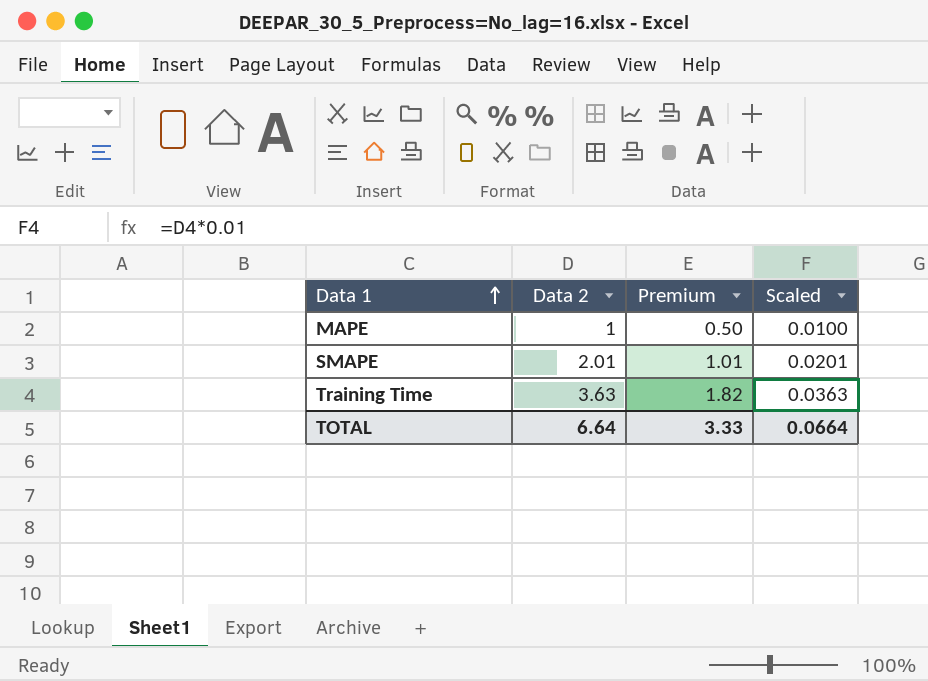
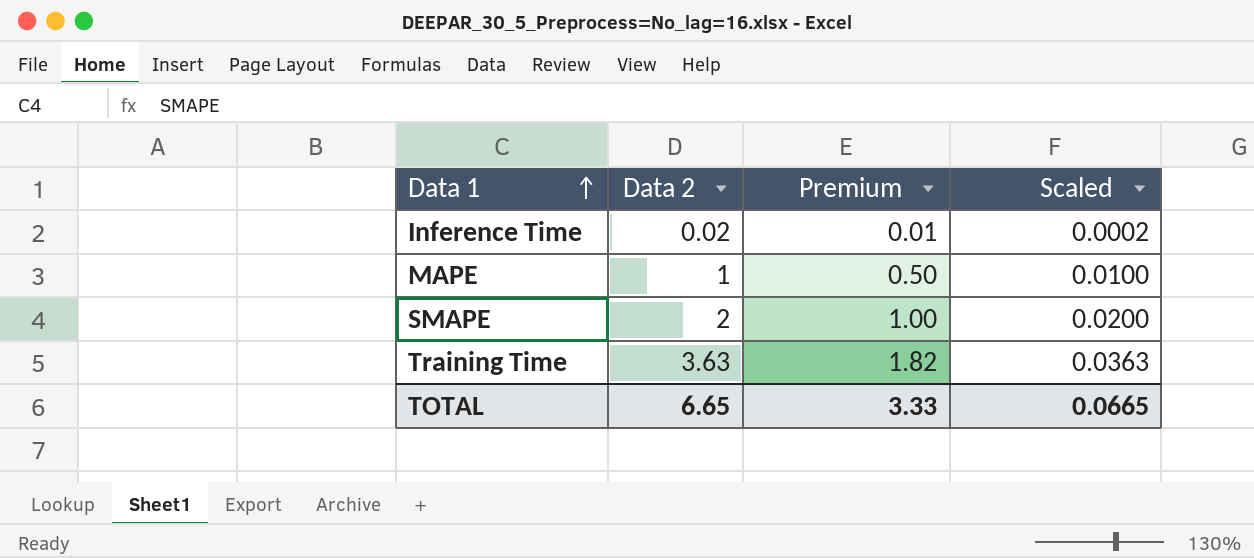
row Inference Time: none -> 0.02 | 0.01 | 0.0002
SMAPE | Data 2: 2.01 -> 2
SMAPE | Premium: 1.01 -> 1.00
SMAPE | Scaled: 0.0201 -> 0.0200
TOTAL | Data 2: 6.64 -> 6.65
TOTAL | Scaled: 0.0664 -> 0.0665

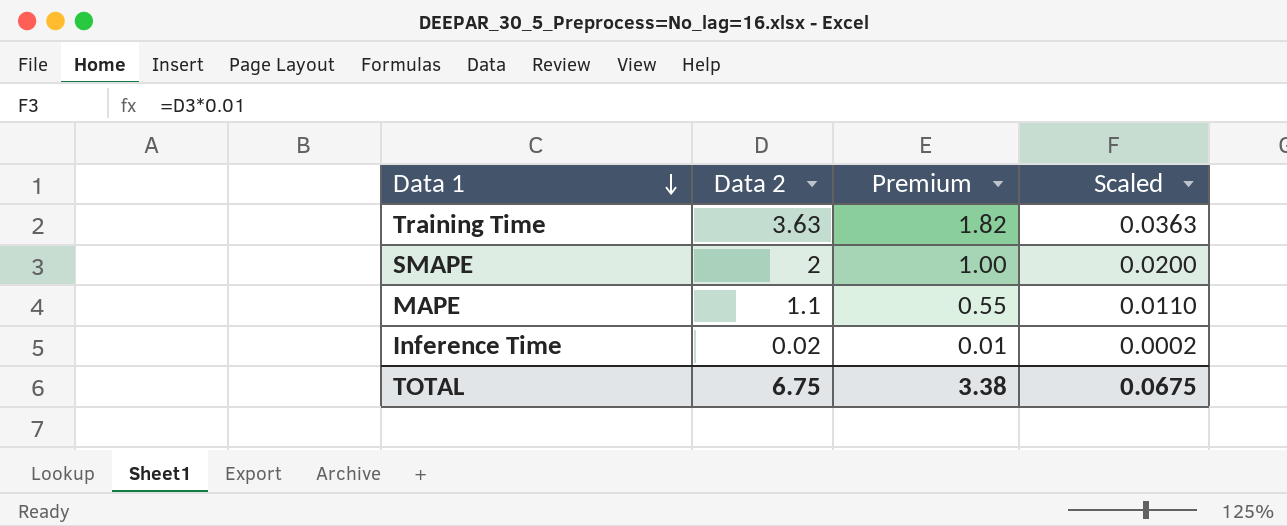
row order: Data 1 ascending -> Data 1 descending
MAPE | Data 2: 1 -> 1.1
MAPE | Premium: 0.50 -> 0.55
MAPE | Scaled: 0.0100 -> 0.0110
TOTAL | Data 2: 6.65 -> 6.75
TOTAL | Premium: 3.33 -> 3.38
TOTAL | Scaled: 0.0665 -> 0.0675

